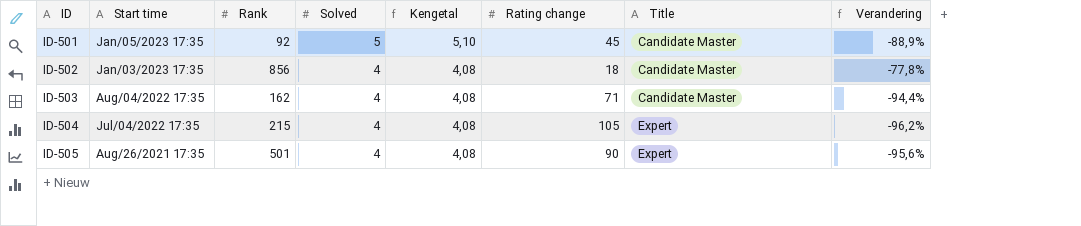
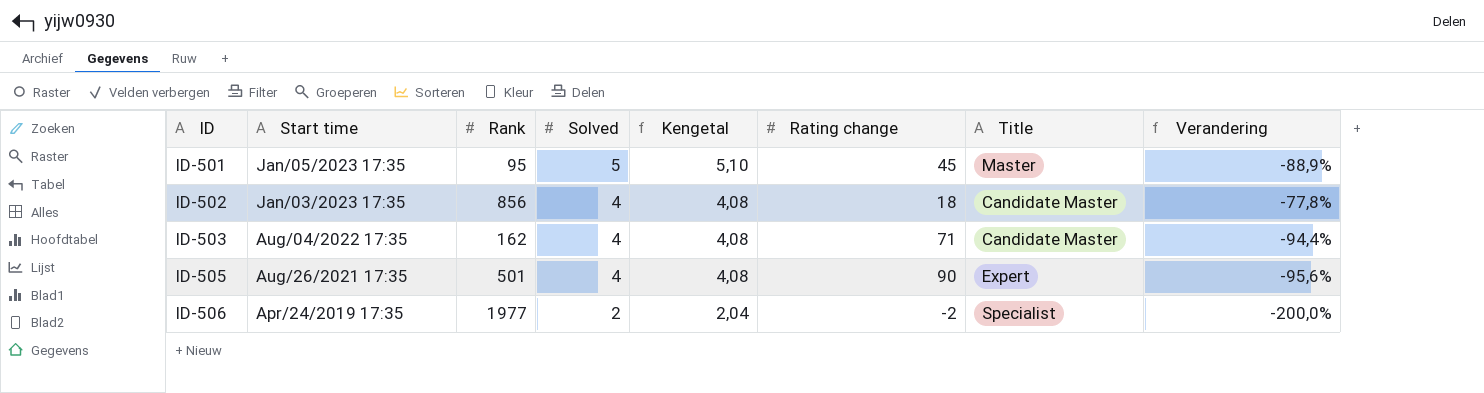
row ID-504: Jul/04/2022 17:35 | 215 | 4 | 4,08 | 105 | Expert | -96,2% -> none
ID-501 | Rank: 92 -> 95
ID-501 | Title: Candidate Master -> Master
row ID-506: none -> Apr/24/2019 17:35 | 1977 | 2 | 2,04 | -2 | Specialist | -200,0%

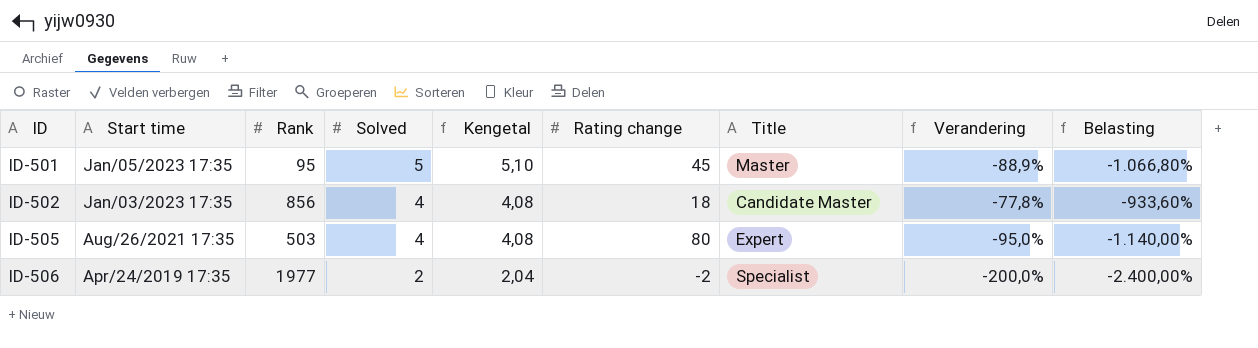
column Belasting | formula: none -> [Verandering] * 12
row ID-503: Aug/04/2022 17:35 | 162 | 4 | 4,08 | 71 | Candidate Master | -94,4% -> none
ID-505 | Rank: 501 -> 503
ID-505 | Rating change: 90 -> 80
ID-505 | Verandering: -95,6% -> -95,0%

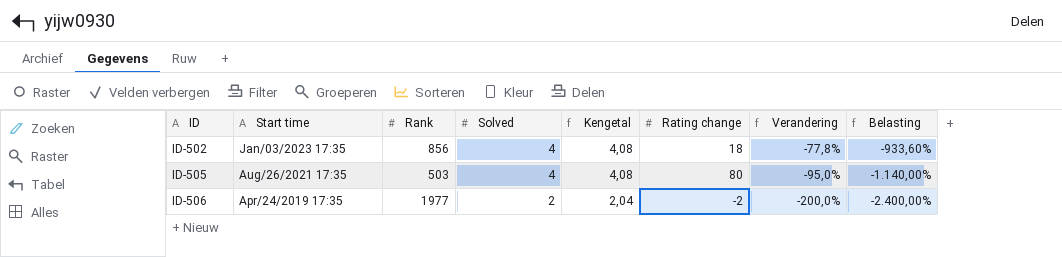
column Title | position: 7 -> none
row ID-501: Jan/05/2023 17:35 | 95 | 5 | 5,10 | 45 | Master | -88,9% | -1.066,80% -> none

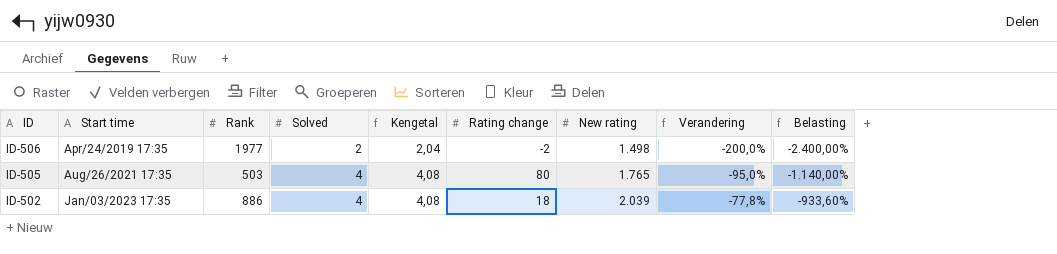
row order: ID ascending -> ID descending
column New rating | position: none -> 7
ID-502 | Rank: 856 -> 886

